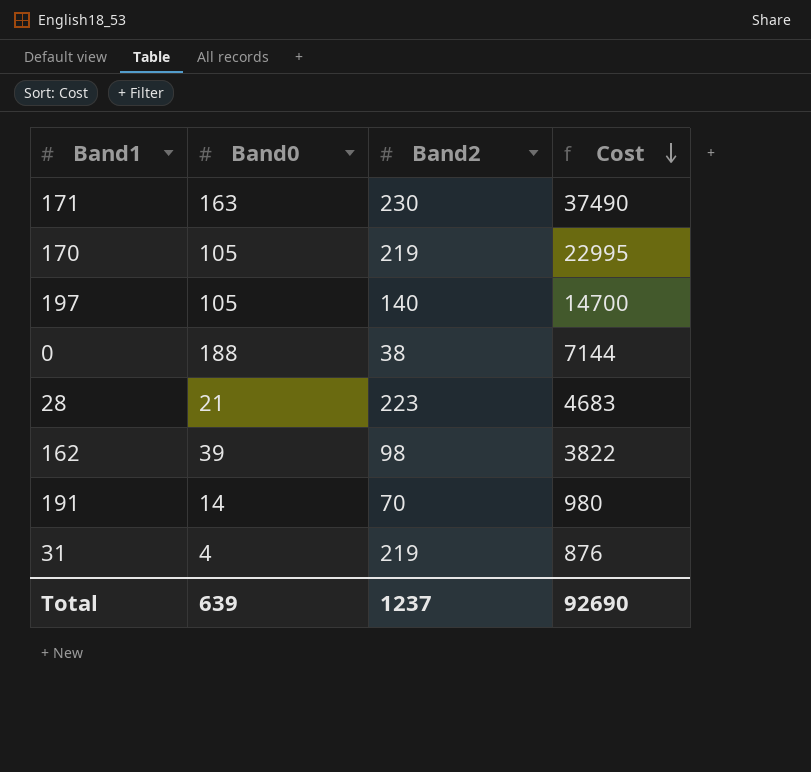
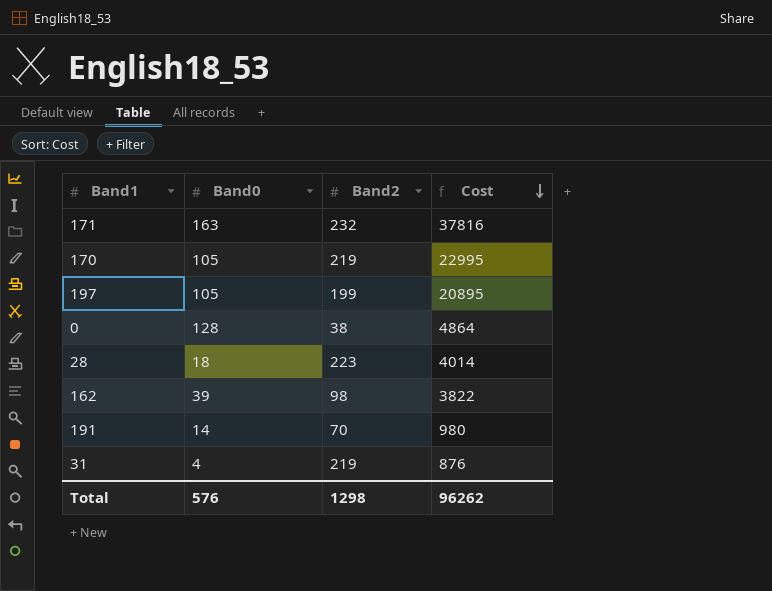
171 | Band2: 230 -> 232
171 | Cost: 37490 -> 37816
197 | Band2: 140 -> 199
197 | Cost: 14700 -> 20895
0 | Band0: 188 -> 128
0 | Cost: 7144 -> 4864
28 | Band0: 21 -> 18
28 | Cost: 4683 -> 4014
Total | Band0: 639 -> 576
Total | Band2: 1237 -> 1298
Total | Cost: 92690 -> 96262

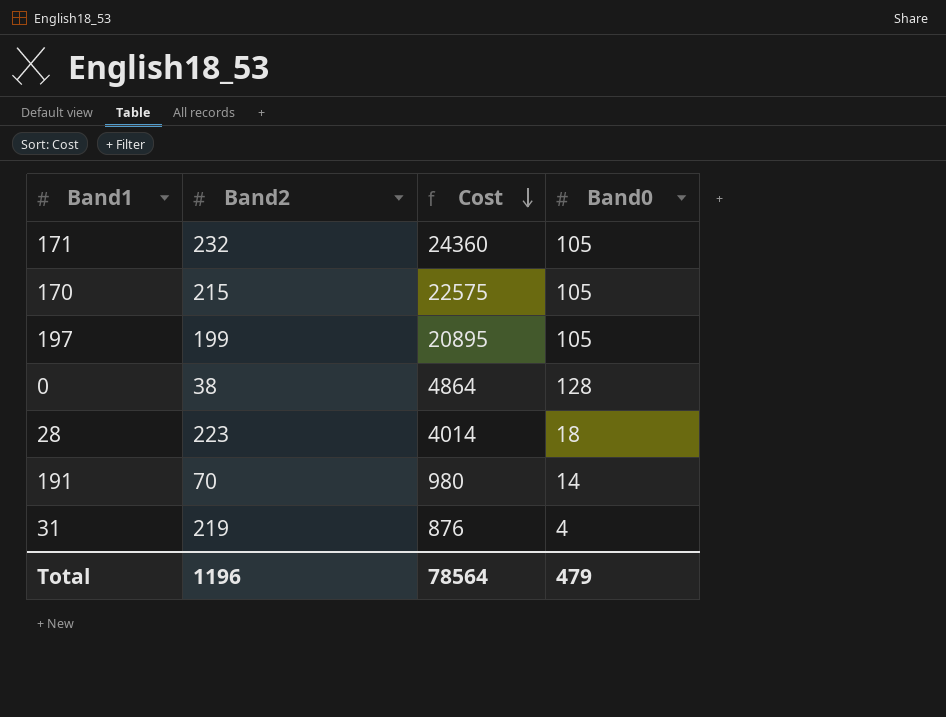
column Band0 | position: 2 -> 4
row 162: 39 | 98 | 3822 -> none
171 | Cost: 37816 -> 24360
171 | Band0: 163 -> 105
170 | Band2: 219 -> 215
170 | Cost: 22995 -> 22575
Total | Band2: 1298 -> 1196
Total | Cost: 96262 -> 78564
Total | Band0: 576 -> 479

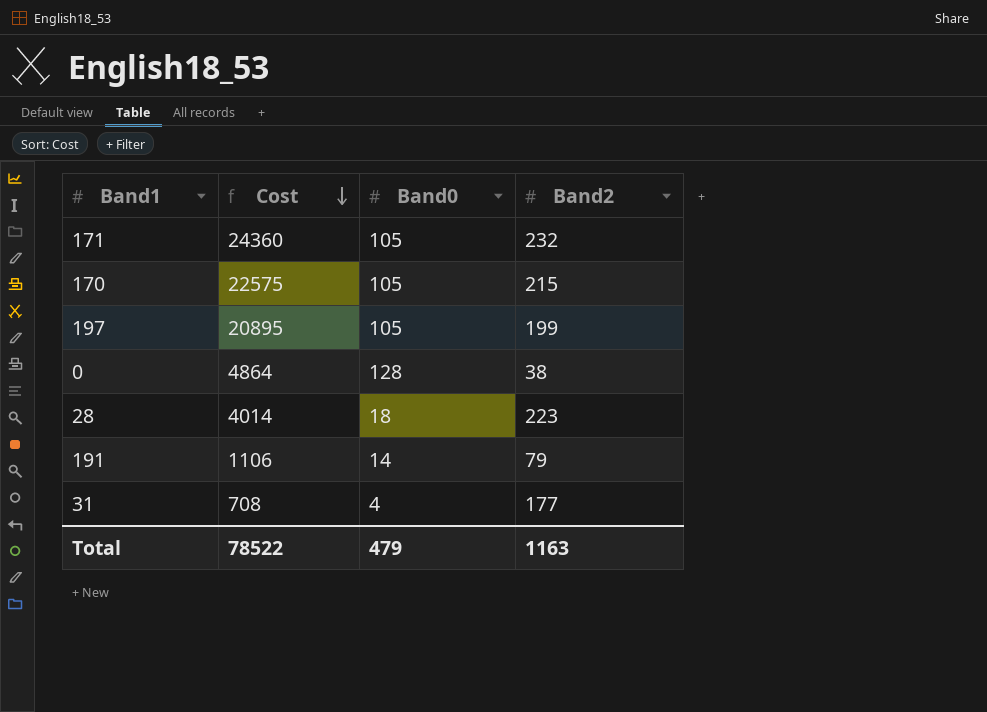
column Band2 | position: 2 -> 4
191 | Cost: 980 -> 1106
191 | Band2: 70 -> 79
31 | Cost: 876 -> 708
31 | Band2: 219 -> 177
Total | Cost: 78564 -> 78522
Total | Band2: 1196 -> 1163

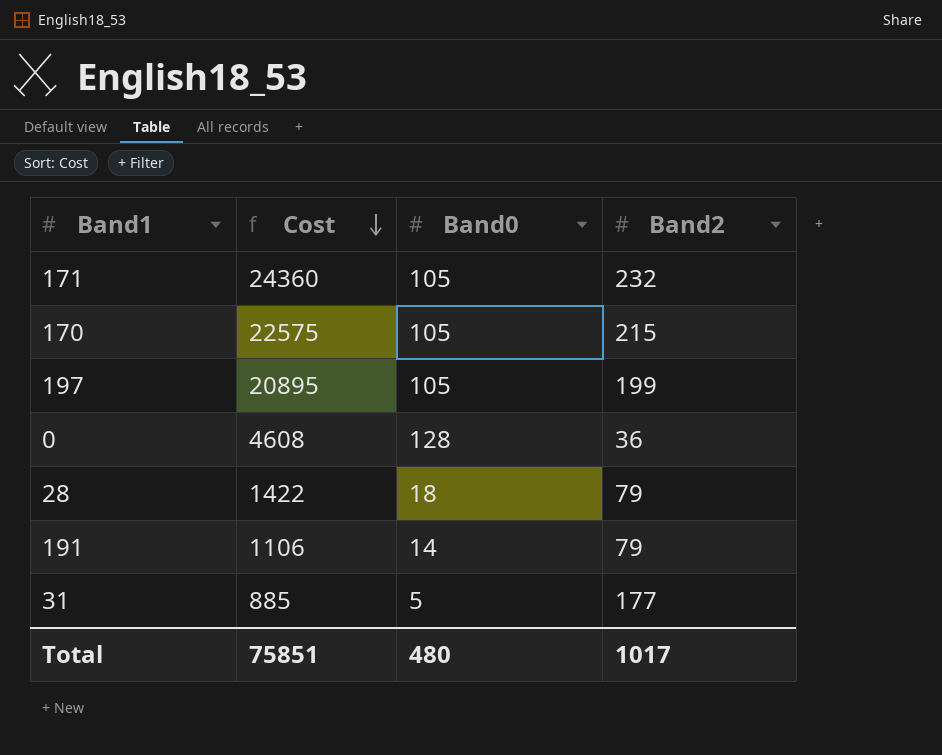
0 | Cost: 4864 -> 4608
0 | Band2: 38 -> 36
28 | Cost: 4014 -> 1422
28 | Band2: 223 -> 79
31 | Cost: 708 -> 885
31 | Band0: 4 -> 5
Total | Cost: 78522 -> 75851
Total | Band0: 479 -> 480
Total | Band2: 1163 -> 1017

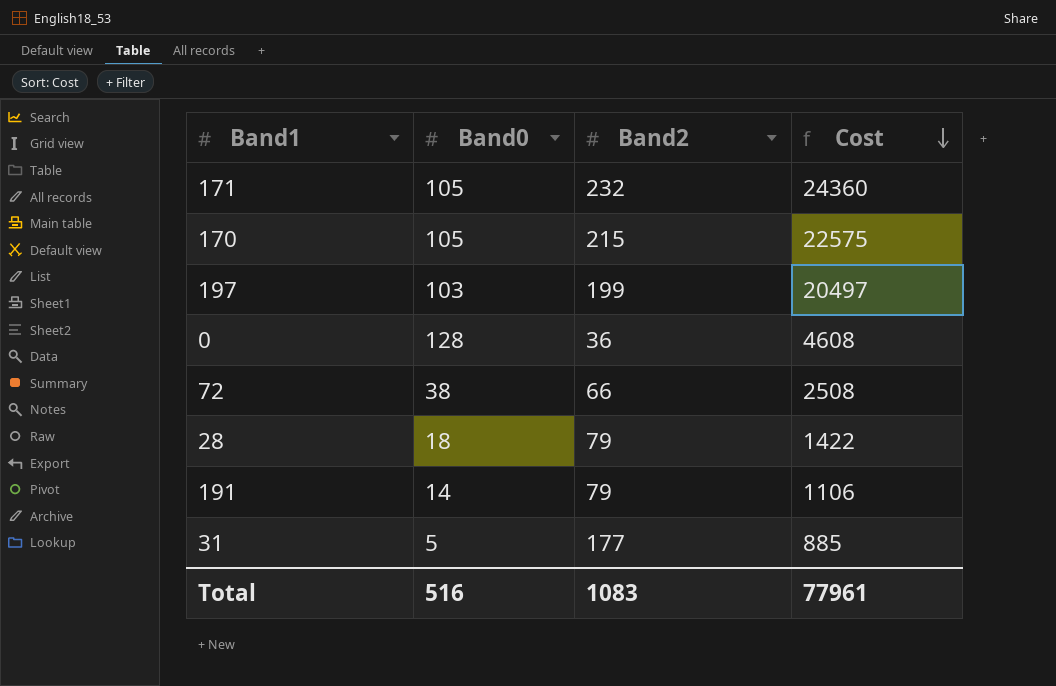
column Cost | position: 2 -> 4
197 | Band0: 105 -> 103
197 | Cost: 20895 -> 20497
row 72: none -> 38 | 66 | 2508
Total | Band0: 480 -> 516
Total | Band2: 1017 -> 1083
Total | Cost: 75851 -> 77961

